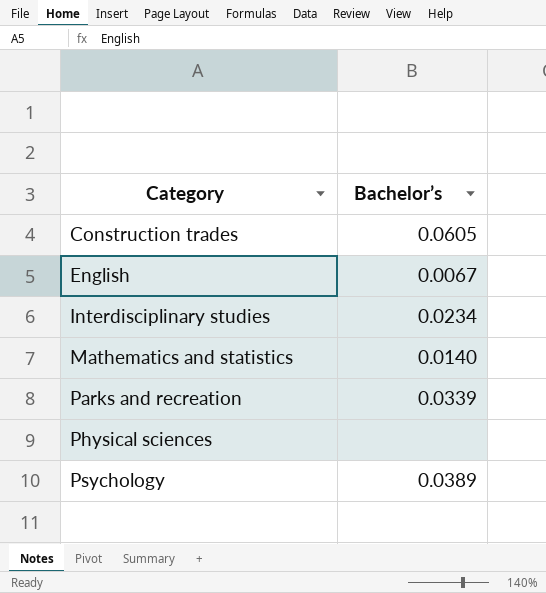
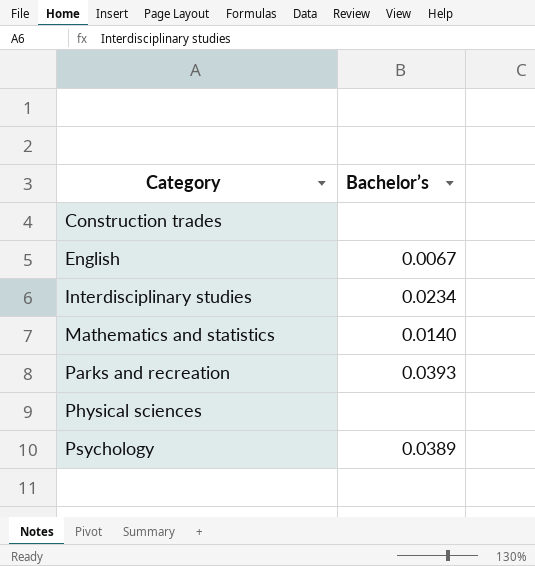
Construction trades | Bachelor’s: 0.0605 -> none
Parks and recreation | Bachelor’s: 0.0339 -> 0.0393

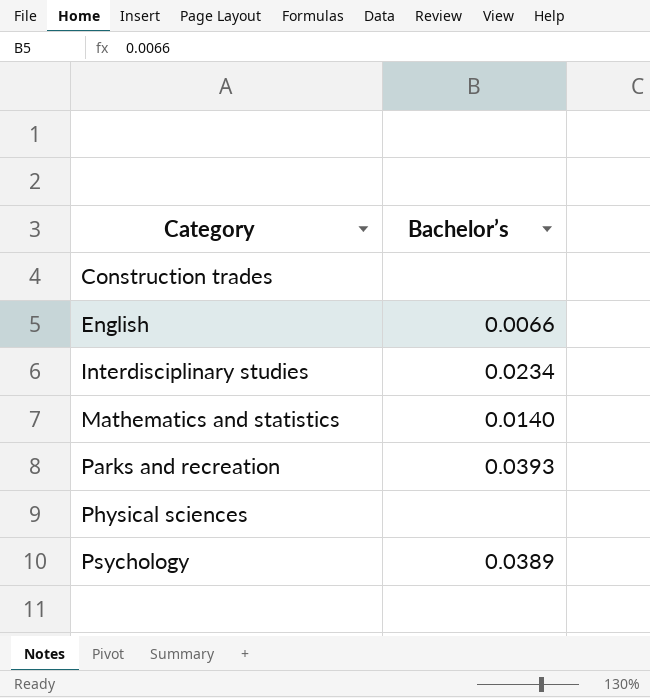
English | Bachelor’s: 0.0067 -> 0.0066

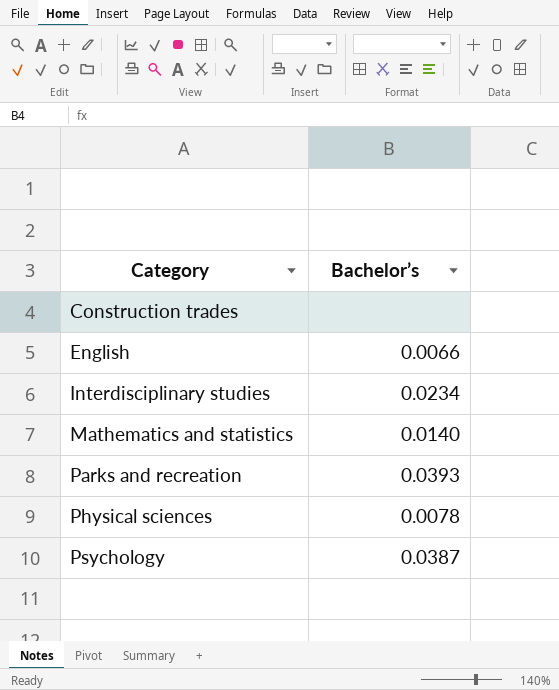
Physical sciences | Bachelor’s: none -> 0.0078
Psychology | Bachelor’s: 0.0389 -> 0.0387

